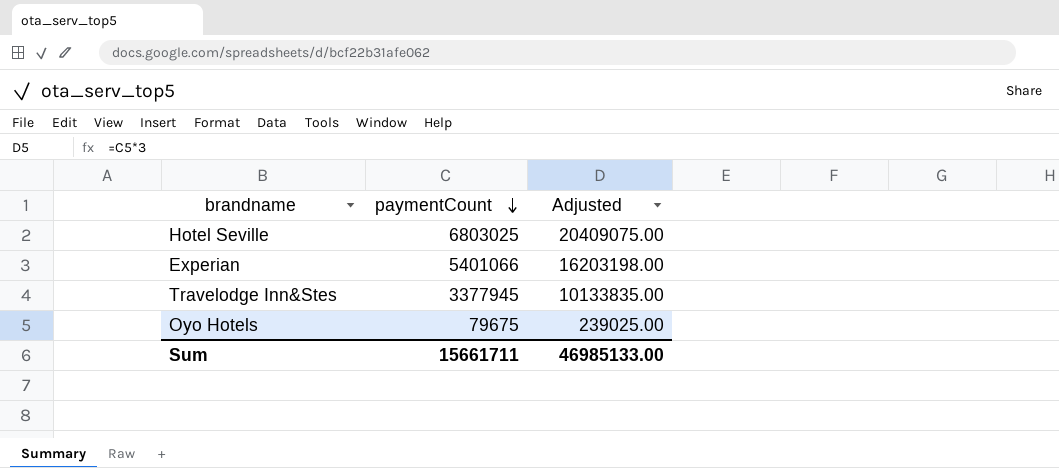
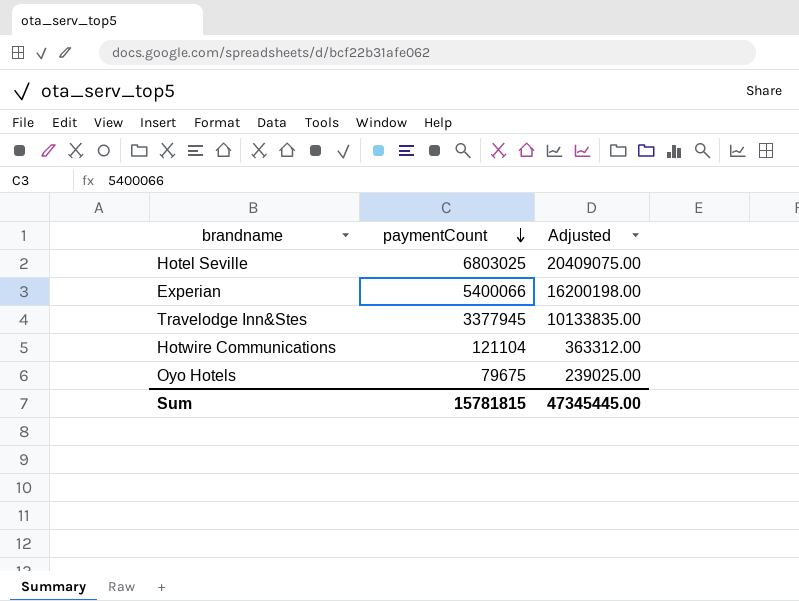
Experian | paymentCount: 5401066 -> 5400066
Experian | Adjusted: 16203198.00 -> 16200198.00
row Hotwire Communications: none -> 121104 | 363312.00
Sum | paymentCount: 15661711 -> 15781815
Sum | Adjusted: 46985133.00 -> 47345445.00

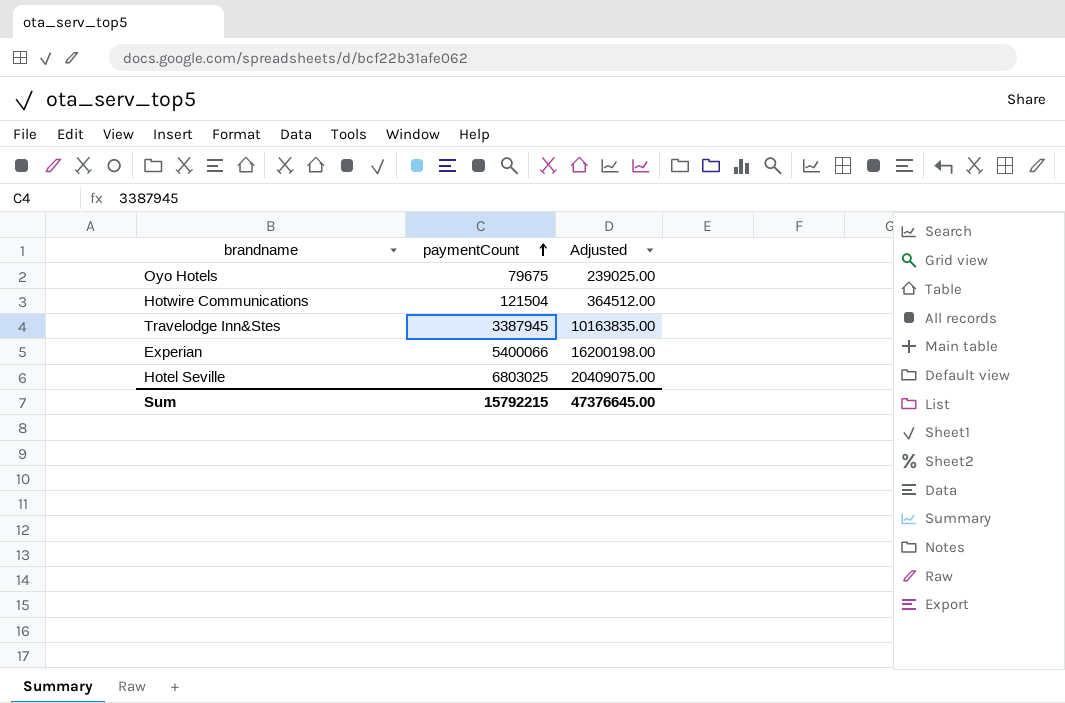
row order: paymentCount descending -> paymentCount ascending
Hotwire Communications | paymentCount: 121104 -> 121504
Hotwire Communications | Adjusted: 363312.00 -> 364512.00
Travelodge Inn&Stes | paymentCount: 3377945 -> 3387945
Travelodge Inn&Stes | Adjusted: 10133835.00 -> 10163835.00
Sum | paymentCount: 15781815 -> 15792215
Sum | Adjusted: 47345445.00 -> 47376645.00

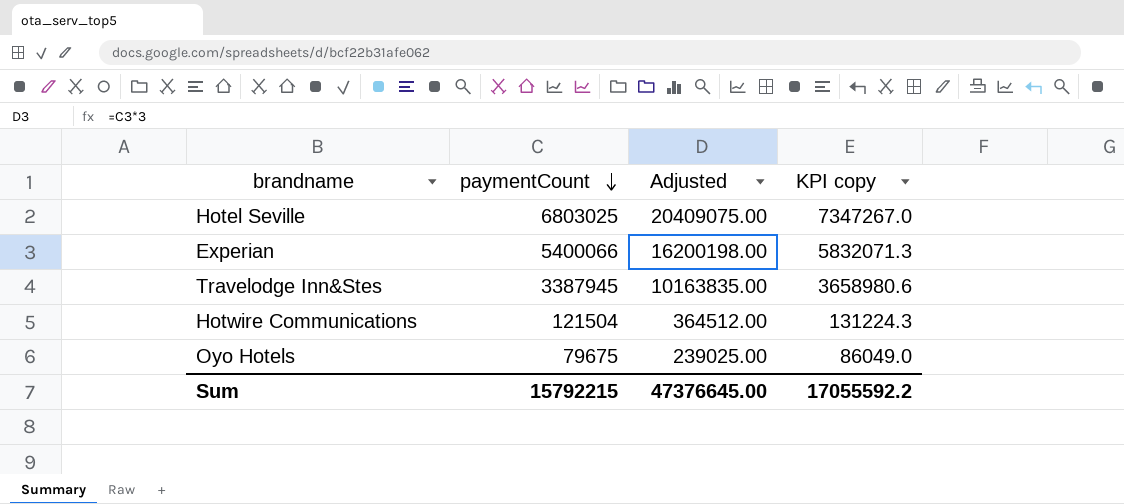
row order: paymentCount ascending -> paymentCount descending
column KPI copy | formula: none -> [paymentCount] * 1.08

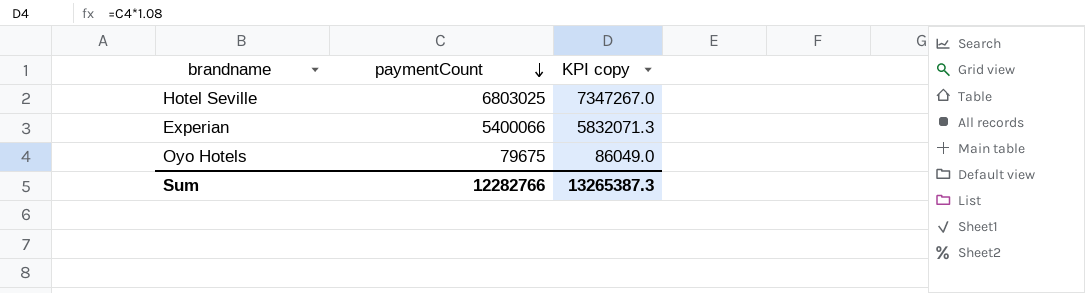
column Adjusted | formula: [paymentCount] * 3 -> none
row Travelodge Inn&Stes: 3387945 | 10163835.00 | 3658980.6 -> none
row Hotwire Communications: 121504 | 364512.00 | 131224.3 -> none
Sum | paymentCount: 15792215 -> 12282766
Sum | KPI copy: 17055592.2 -> 13265387.3

